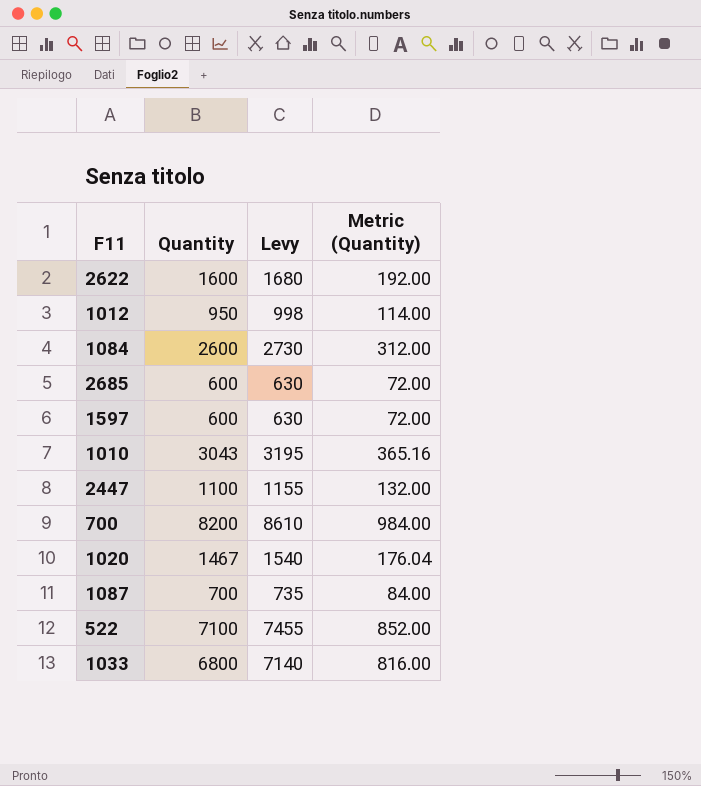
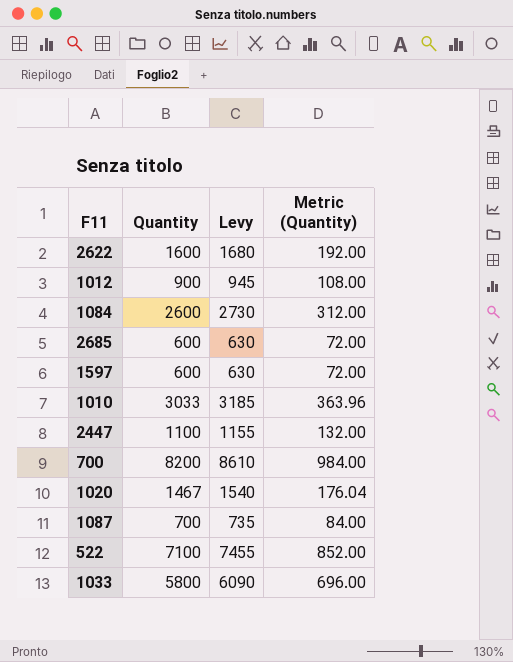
1012 | Quantity: 950 -> 900
1012 | Levy: 998 -> 945
1012 | Metric (Quantity): 114.00 -> 108.00
1010 | Quantity: 3043 -> 3033
1010 | Levy: 3195 -> 3185
1010 | Metric (Quantity): 365.16 -> 363.96
1033 | Quantity: 6800 -> 5800
1033 | Levy: 7140 -> 6090
1033 | Metric (Quantity): 816.00 -> 696.00

